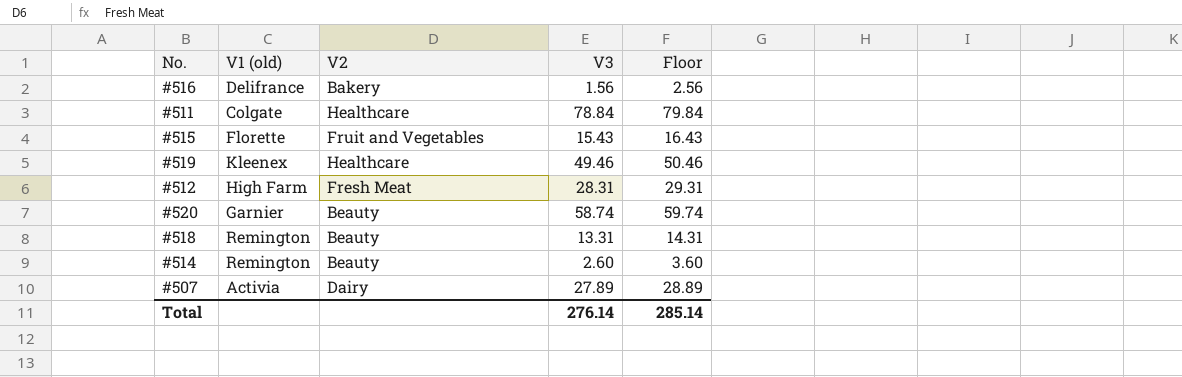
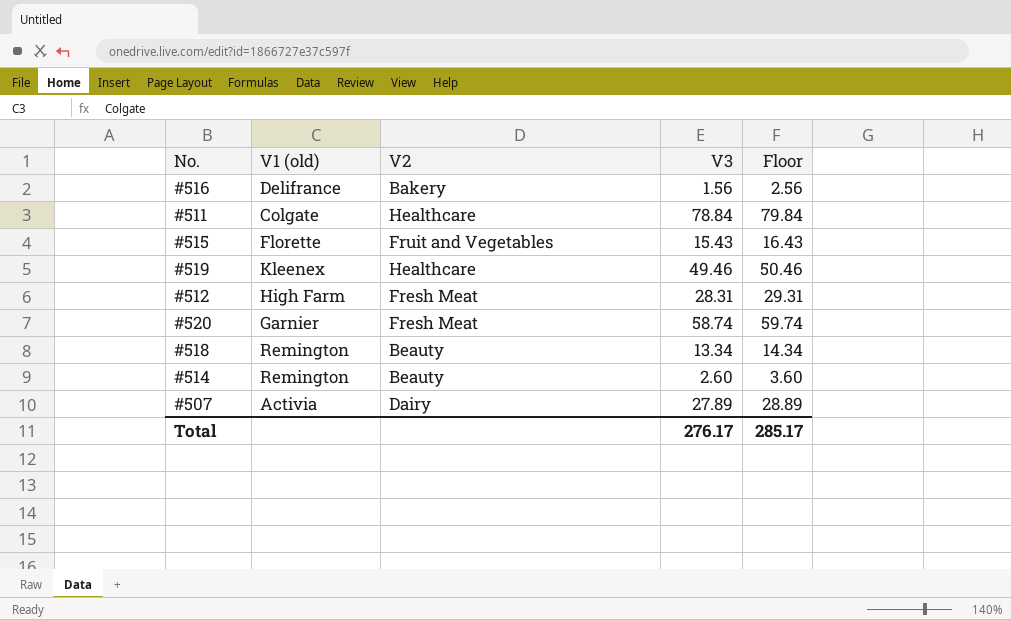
#520 | V2: Beauty -> Fresh Meat
#518 | V3: 13.31 -> 13.34
#518 | Floor: 14.31 -> 14.34
Total | V3: 276.14 -> 276.17
Total | Floor: 285.14 -> 285.17

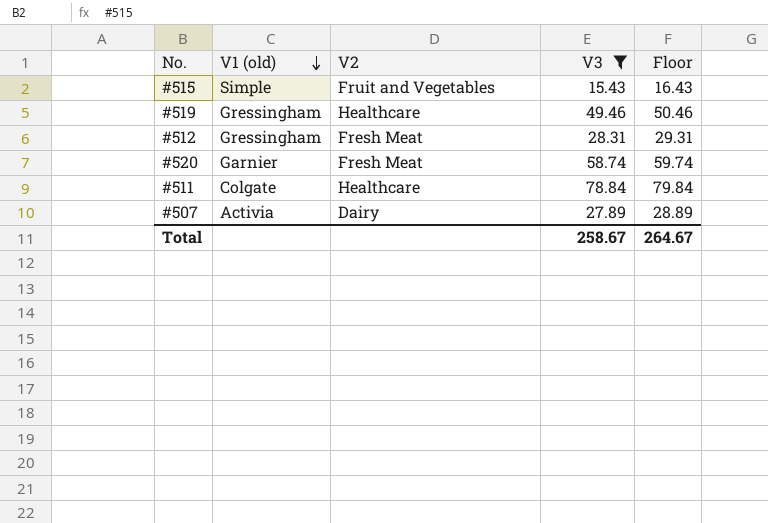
filter: none -> V3 >= 15.43
row order: none -> V1 (old) descending
#515 | V1 (old): Florette -> Simple
#519 | V1 (old): Kleenex -> Gressingham
#512 | V1 (old): High Farm -> Gressingham
Total | V3: 276.17 -> 258.67
Total | Floor: 285.17 -> 264.67

